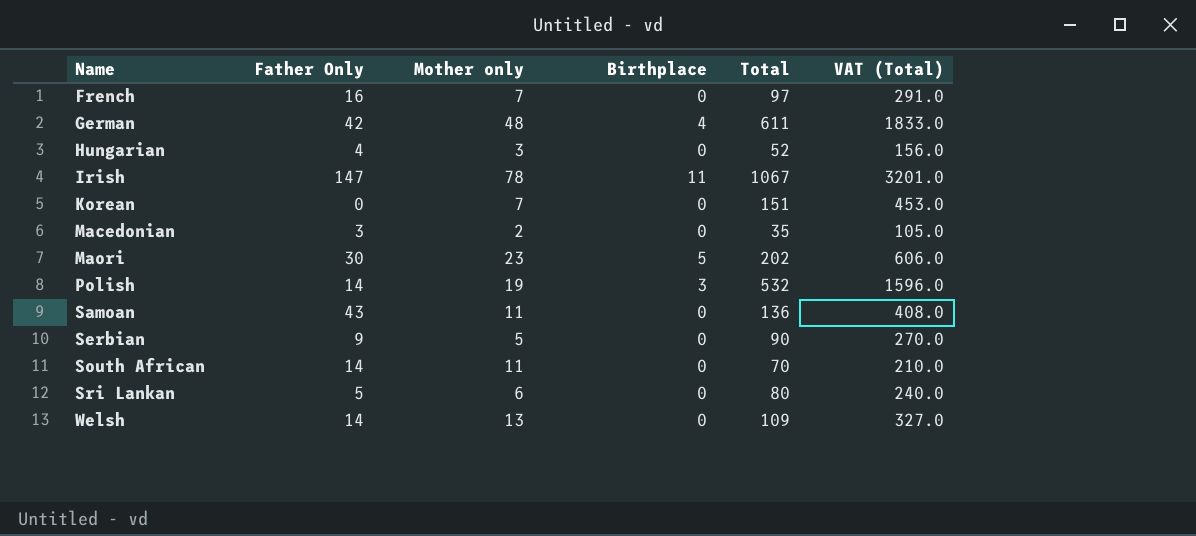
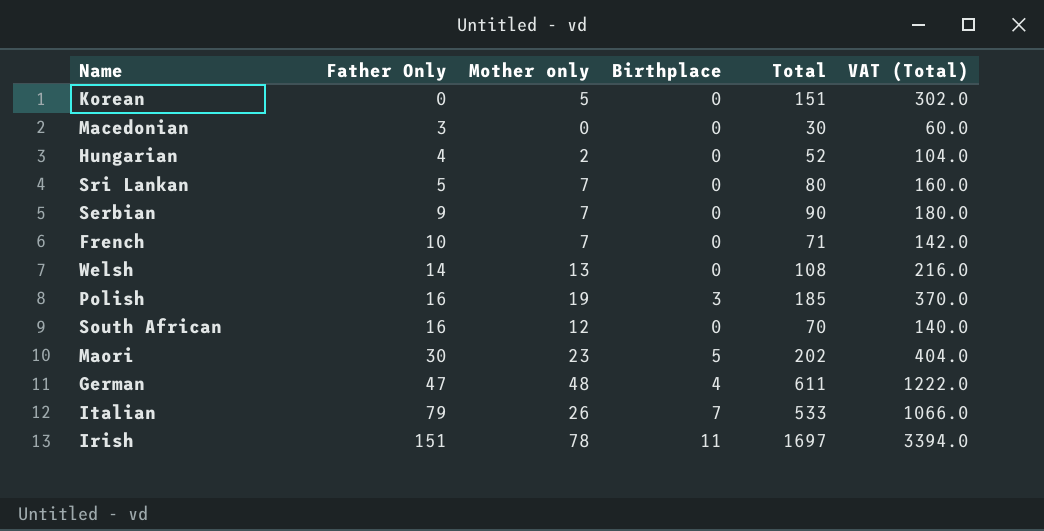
row order: Name ascending -> Father Only ascending
column VAT (Total) | formula: [Total] * 3 -> [Total] * 2
row Samoan: 43 | 11 | 0 | 136 | 408.0 -> none
Korean | Mother only: 7 -> 5
Macedonian | Mother only: 2 -> 0
Macedonian | Total: 35 -> 30
Hungarian | Mother only: 3 -> 2
Sri Lankan | Mother only: 6 -> 7
Serbian | Mother only: 5 -> 7
French | Father Only: 16 -> 10
French | Total: 97 -> 71
Welsh | Total: 109 -> 108
Polish | Father Only: 14 -> 16
Polish | Total: 532 -> 185
South African | Father Only: 14 -> 16
South African | Mother only: 11 -> 12
German | Father Only: 42 -> 47
row Italian: none -> 79 | 26 | 7 | 533 | 1066.0
Irish | Father Only: 147 -> 151
Irish | Total: 1067 -> 1697

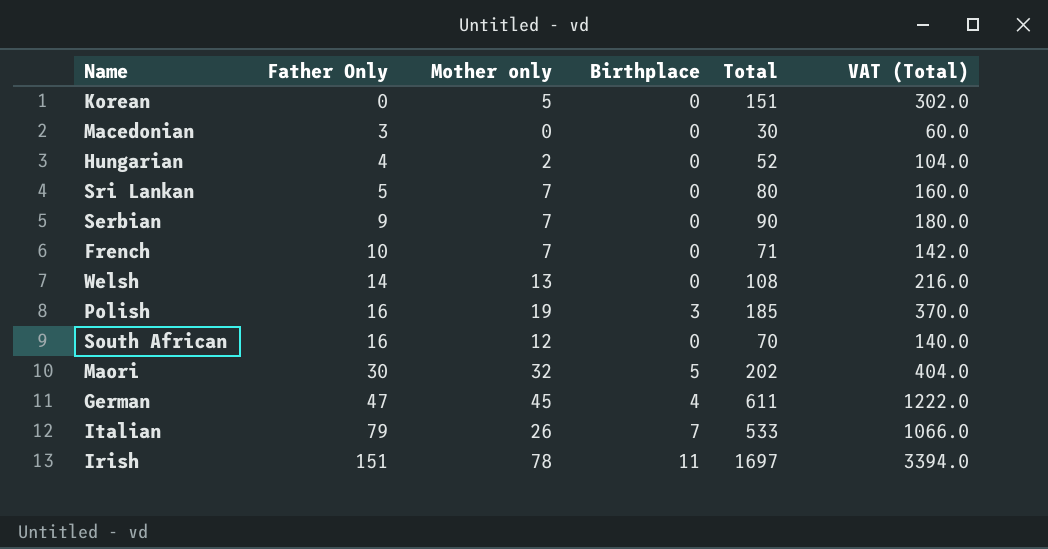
Maori | Mother only: 23 -> 32
German | Mother only: 48 -> 45

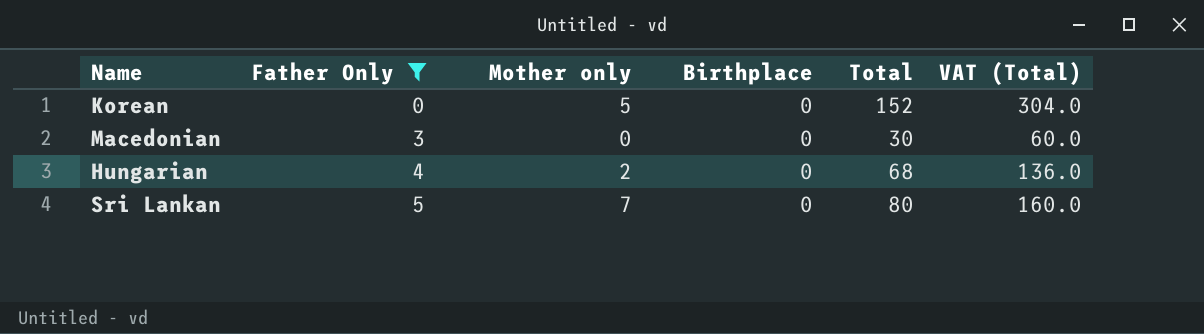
filter: none -> Father Only <= 5
Korean | Total: 151 -> 152
Korean | VAT (Total): 302.0 -> 304.0
Hungarian | Total: 52 -> 68
Hungarian | VAT (Total): 104.0 -> 136.0

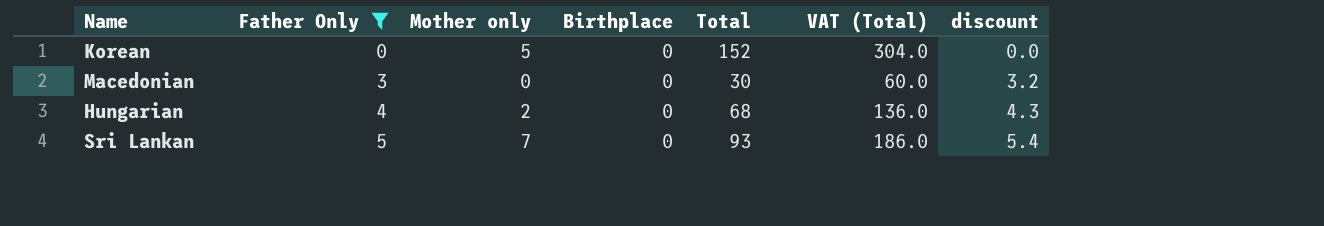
column discount | formula: none -> [Father Only] * 1.08
Sri Lankan | Total: 80 -> 93
Sri Lankan | VAT (Total): 160.0 -> 186.0

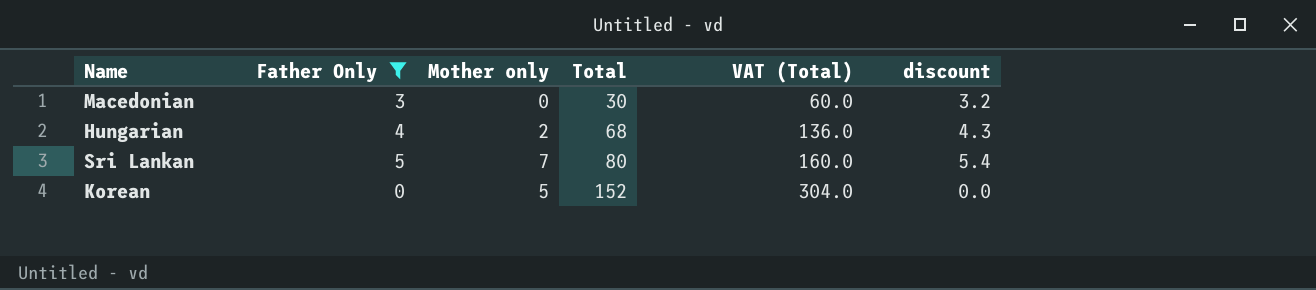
row order: Father Only ascending -> Total ascending
column Birthplace | position: 4 -> none
Sri Lankan | Total: 93 -> 80
Sri Lankan | VAT (Total): 186.0 -> 160.0

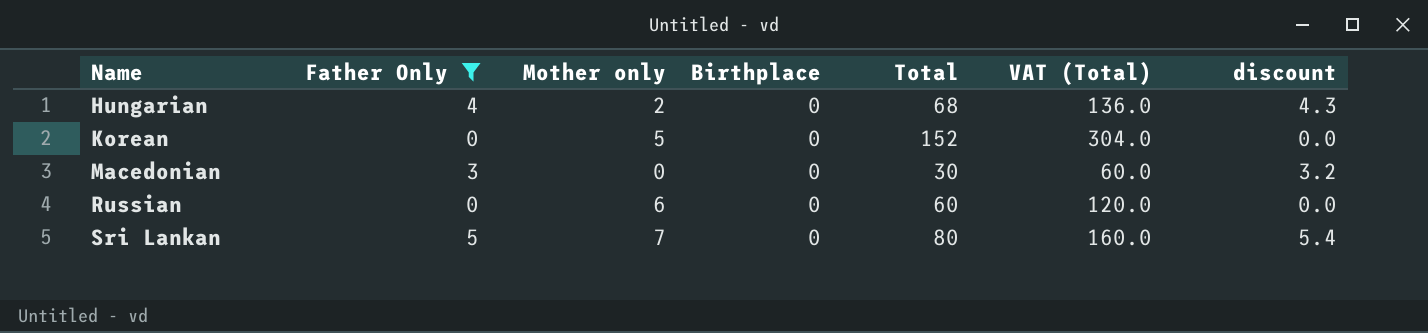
row order: Total ascending -> Name ascending
column Birthplace | position: none -> 4
row Russian: none -> 0 | 6 | 0 | 60 | 120.0 | 0.0

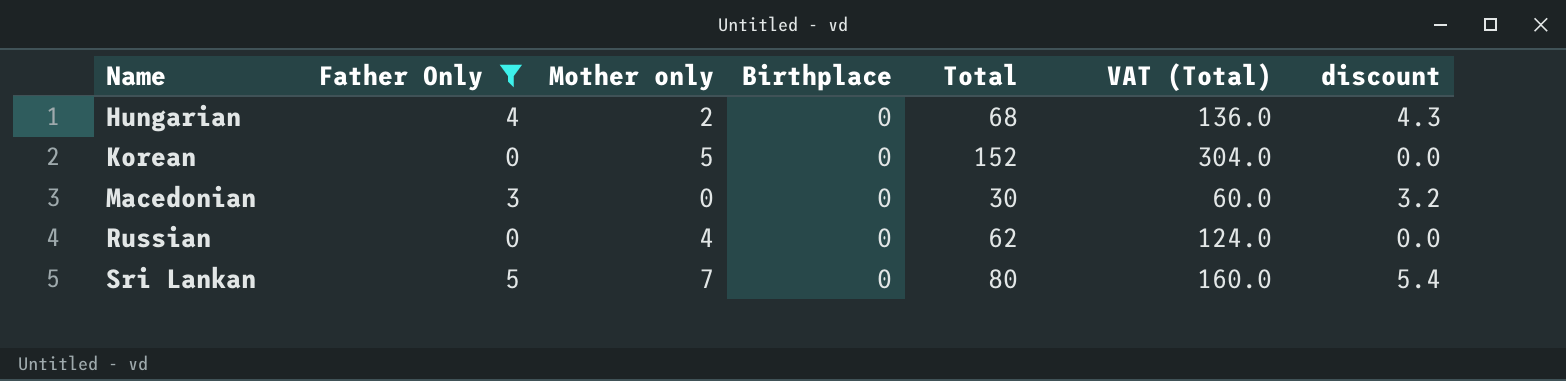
Russian | Mother only: 6 -> 4
Russian | Total: 60 -> 62
Russian | VAT (Total): 120.0 -> 124.0

